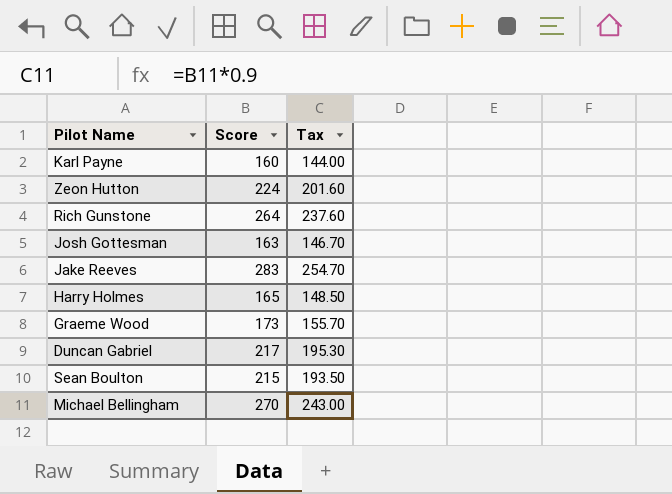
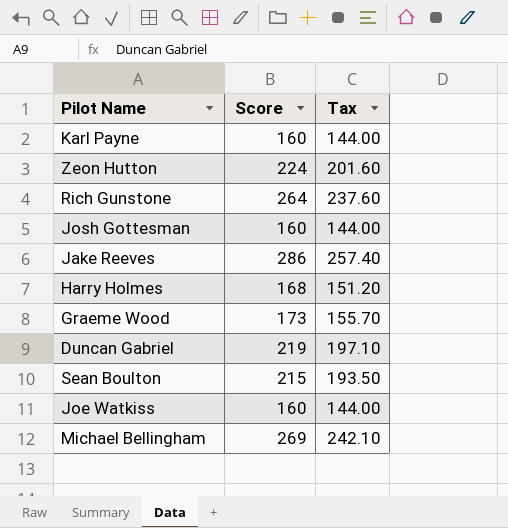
Josh Gottesman | Score: 163 -> 160
Josh Gottesman | Tax: 146.70 -> 144.00
Jake Reeves | Score: 283 -> 286
Jake Reeves | Tax: 254.70 -> 257.40
Harry Holmes | Score: 165 -> 168
Harry Holmes | Tax: 148.50 -> 151.20
Duncan Gabriel | Score: 217 -> 219
Duncan Gabriel | Tax: 195.30 -> 197.10
row Joe Watkiss: none -> 160 | 144.00
Michael Bellingham | Score: 270 -> 269
Michael Bellingham | Tax: 243.00 -> 242.10

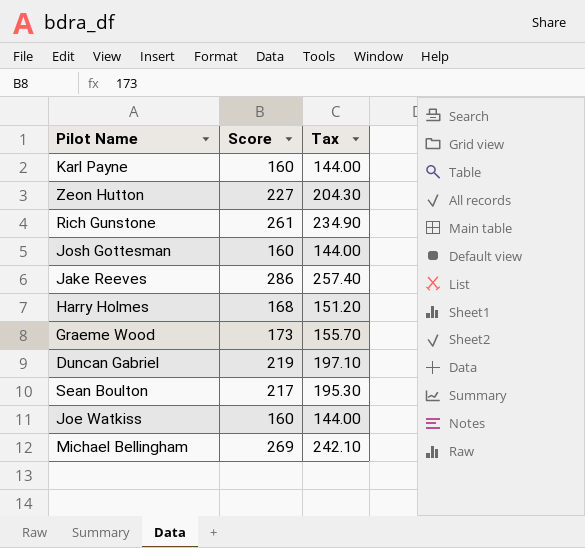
Zeon Hutton | Score: 224 -> 227
Zeon Hutton | Tax: 201.60 -> 204.30
Rich Gunstone | Score: 264 -> 261
Rich Gunstone | Tax: 237.60 -> 234.90
Sean Boulton | Score: 215 -> 217
Sean Boulton | Tax: 193.50 -> 195.30

